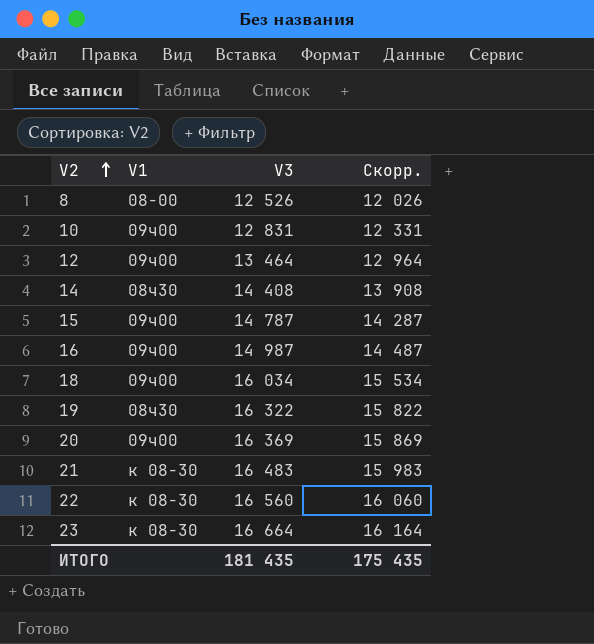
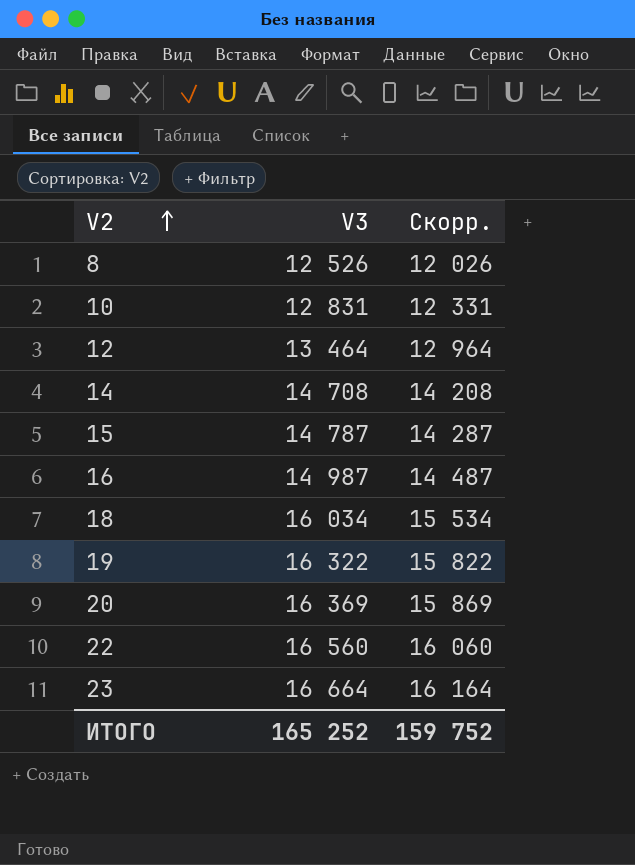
column V1 | position: 2 -> none
row 21: к 08-30 | 16 483 | 15 983 -> none
14 | V3: 14 408 -> 14 708
14 | Скорр.: 13 908 -> 14 208
ИТОГО | V3: 181 435 -> 165 252
ИТОГО | Скорр.: 175 435 -> 159 752

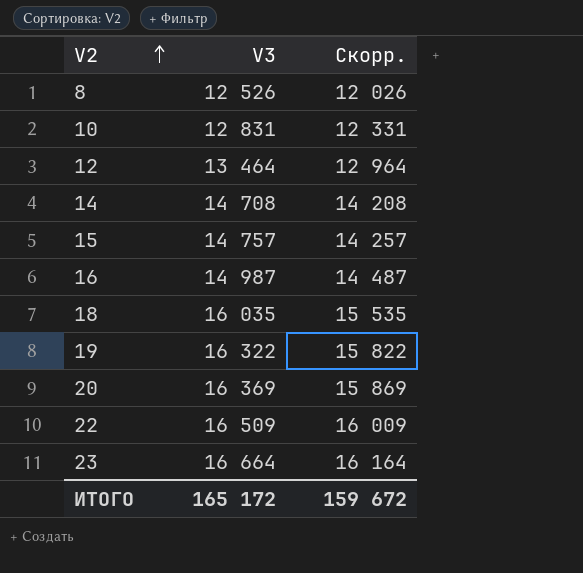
15 | V3: 14 787 -> 14 757
15 | Скорр.: 14 287 -> 14 257
18 | V3: 16 034 -> 16 035
18 | Скорр.: 15 534 -> 15 535
22 | V3: 16 560 -> 16 509
22 | Скорр.: 16 060 -> 16 009
ИТОГО | V3: 165 252 -> 165 172
ИТОГО | Скорр.: 159 752 -> 159 672

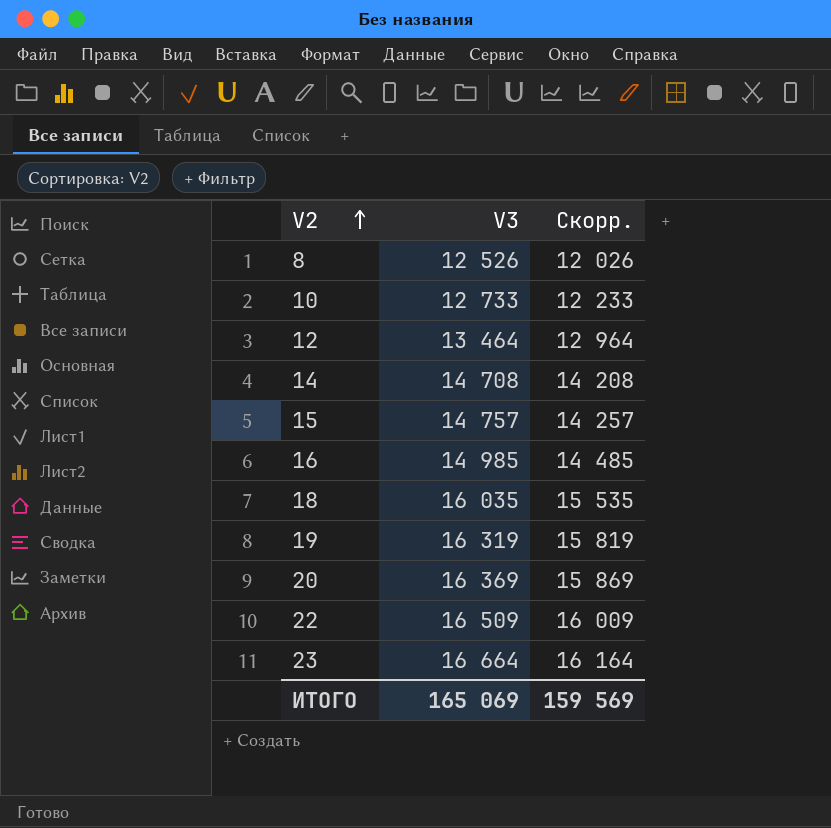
10 | V3: 12 831 -> 12 733
10 | Скорр.: 12 331 -> 12 233
16 | V3: 14 987 -> 14 985
16 | Скорр.: 14 487 -> 14 485
19 | V3: 16 322 -> 16 319
19 | Скорр.: 15 822 -> 15 819
ИТОГО | V3: 165 172 -> 165 069
ИТОГО | Скорр.: 159 672 -> 159 569

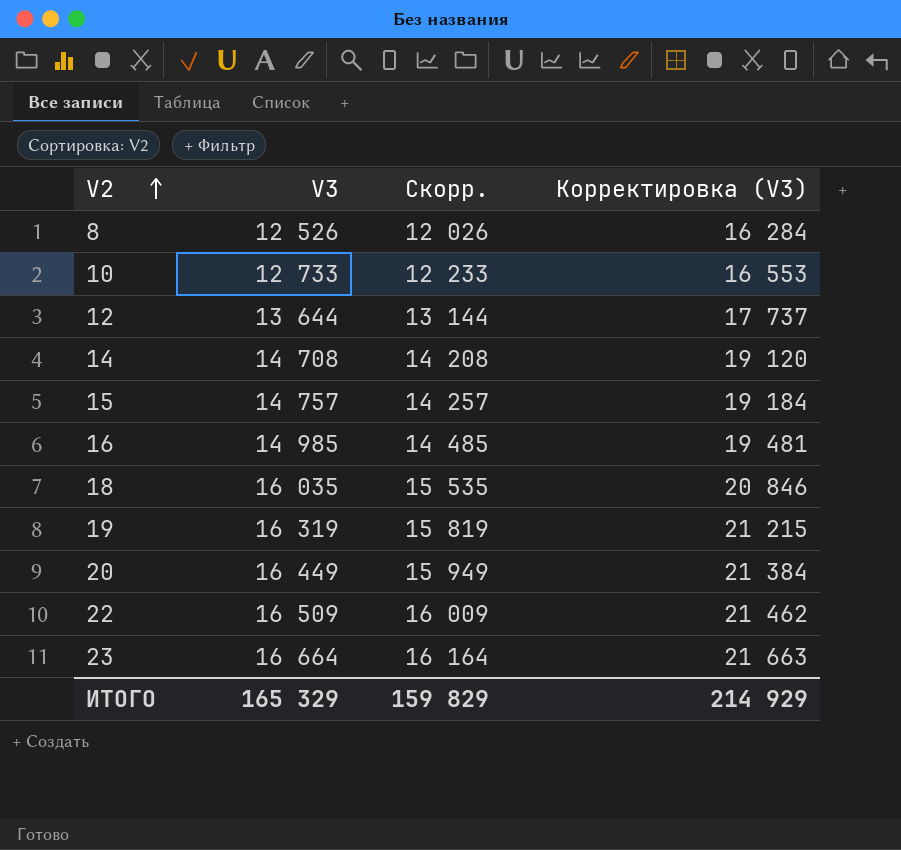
column Корректировка (V3) | formula: none -> [V3] * 1,3
12 | V3: 13 464 -> 13 644
12 | Скорр.: 12 964 -> 13 144
20 | V3: 16 369 -> 16 449
20 | Скорр.: 15 869 -> 15 949
ИТОГО | V3: 165 069 -> 165 329
ИТОГО | Скорр.: 159 569 -> 159 829

